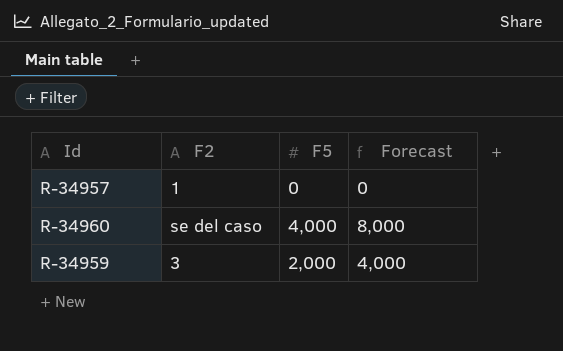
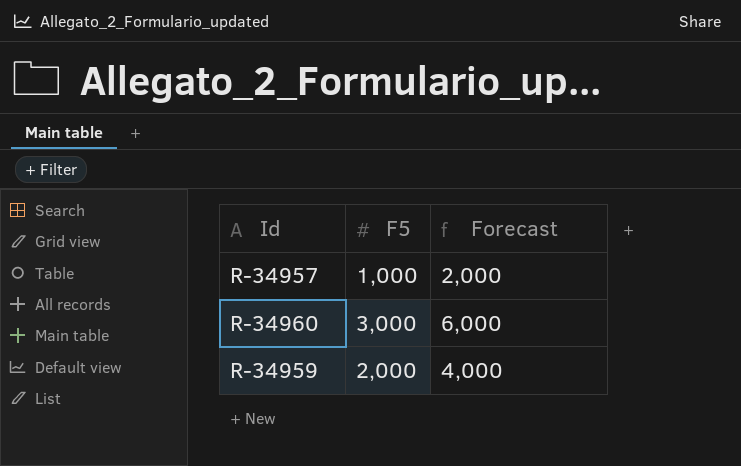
column F2 | position: 2 -> none
R-34957 | F5: 0 -> 1,000
R-34957 | Forecast: 0 -> 2,000
R-34960 | F5: 4,000 -> 3,000
R-34960 | Forecast: 8,000 -> 6,000

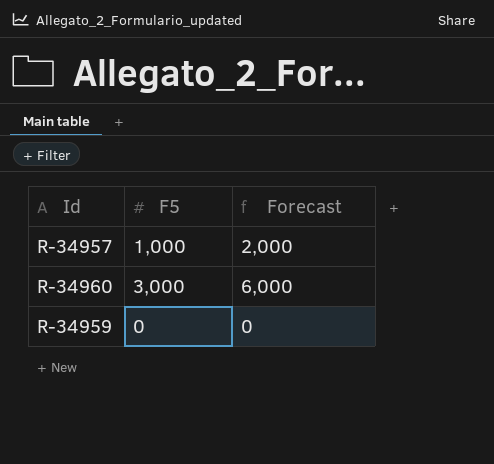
R-34959 | F5: 2,000 -> 0
R-34959 | Forecast: 4,000 -> 0

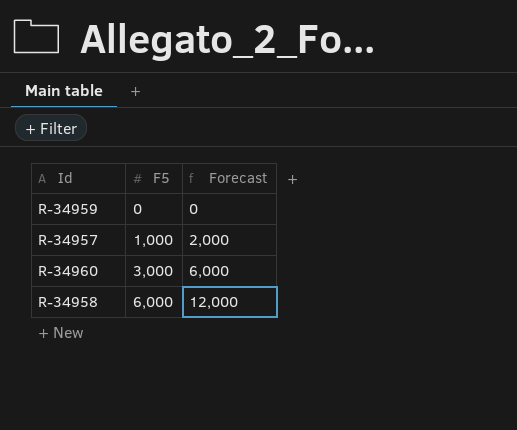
row order: none -> F5 ascending
row R-34958: none -> 6,000 | 12,000

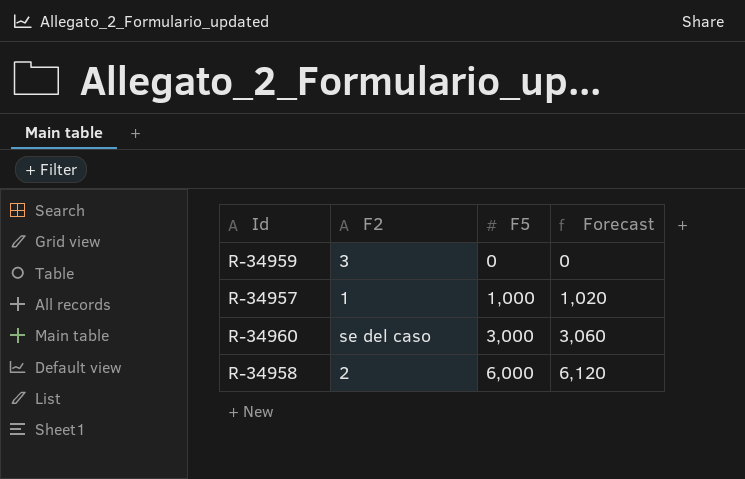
column F2 | position: none -> 2
column Forecast | formula: [F5] * 2 -> [F5] * 1.02

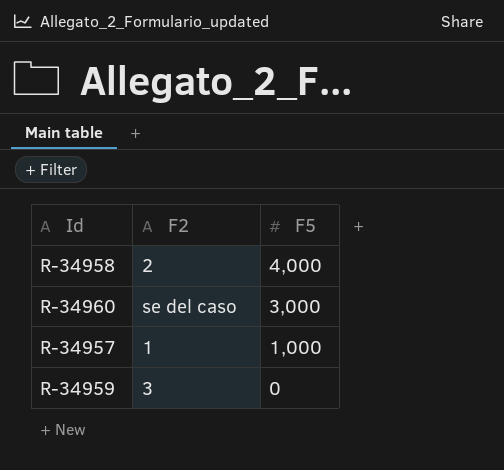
row order: F5 ascending -> F5 descending
column Forecast | formula: [F5] * 1.02 -> none
R-34958 | F5: 6,000 -> 4,000

